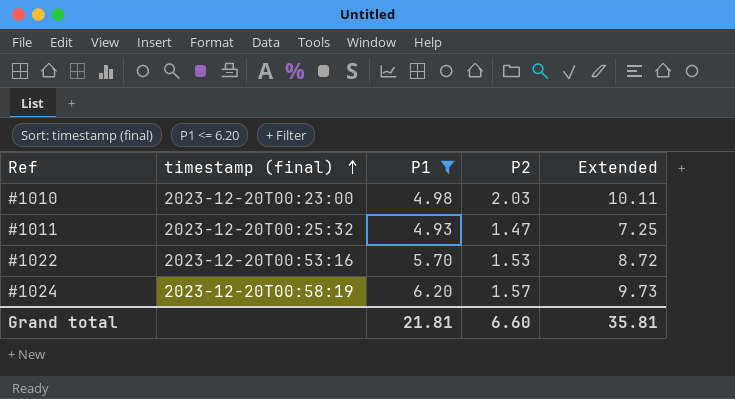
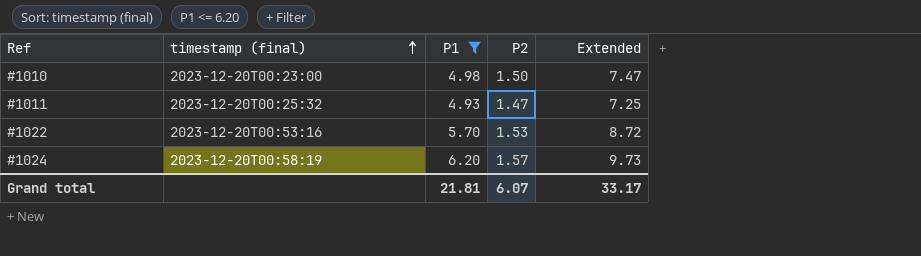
#1010 | P2: 2.03 -> 1.50
#1010 | Extended: 10.11 -> 7.47
Grand total | P2: 6.60 -> 6.07
Grand total | Extended: 35.81 -> 33.17

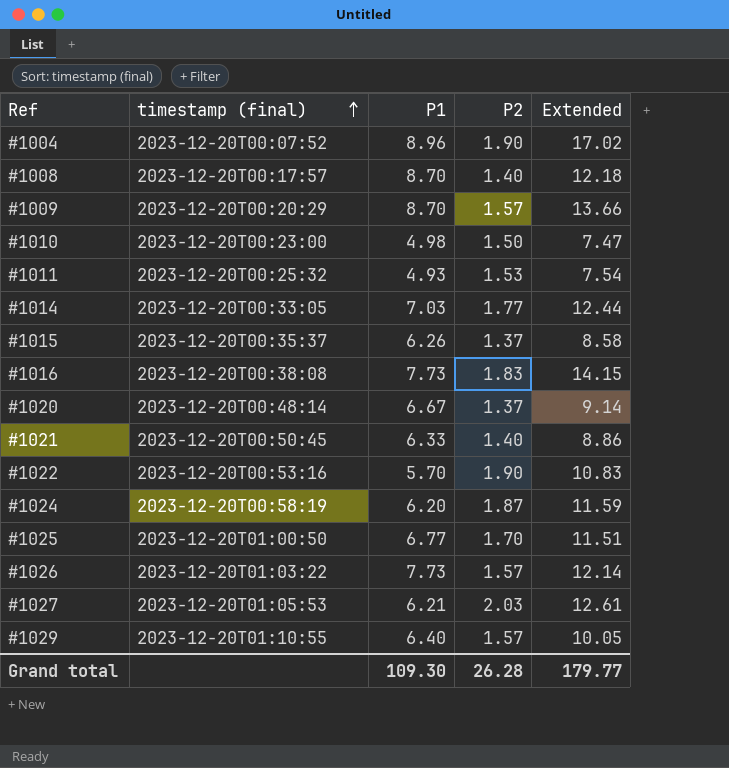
filter: P1 <= 6.20 -> none
#1011 | P2: 1.47 -> 1.53
#1011 | Extended: 7.25 -> 7.54
#1022 | P2: 1.53 -> 1.90
#1022 | Extended: 8.72 -> 10.83
#1024 | P2: 1.57 -> 1.87
#1024 | Extended: 9.73 -> 11.59
Grand total | P1: 21.81 -> 109.30
Grand total | P2: 6.07 -> 26.28
Grand total | Extended: 33.17 -> 179.77

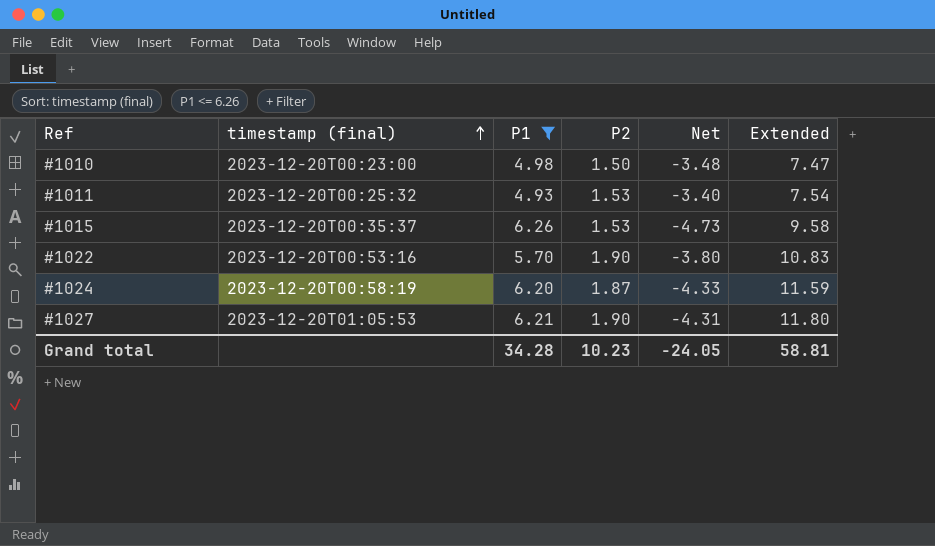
filter: none -> P1 <= 6.26
column Net | formula: none -> [P2] - [P1]
#1015 | P2: 1.37 -> 1.53
#1015 | Extended: 8.58 -> 9.58
#1027 | P2: 2.03 -> 1.90
#1027 | Extended: 12.61 -> 11.80
Grand total | P1: 109.30 -> 34.28
Grand total | P2: 26.28 -> 10.23
Grand total | Extended: 179.77 -> 58.81

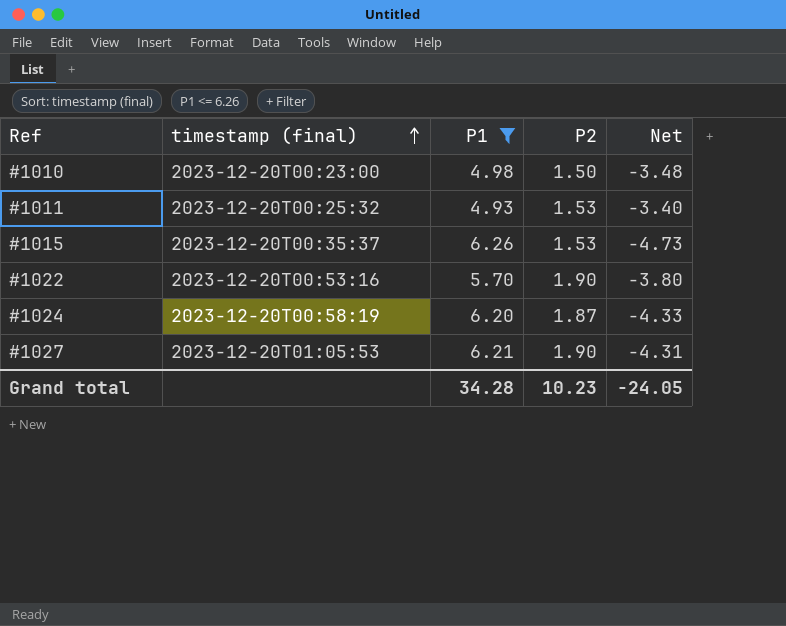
column Extended | formula: [P1] * [P2] -> none

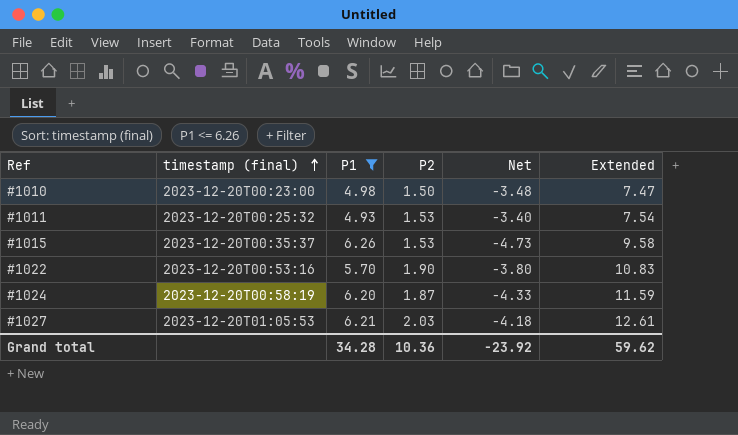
column Extended | formula: none -> [P1] * [P2]
#1027 | P2: 1.90 -> 2.03
#1027 | Net: -4.31 -> -4.18
Grand total | P2: 10.23 -> 10.36
Grand total | Net: -24.05 -> -23.92

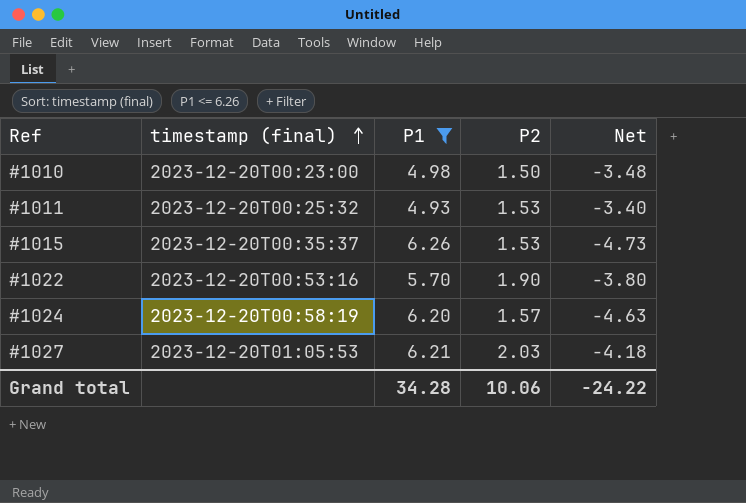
column Extended | formula: [P1] * [P2] -> none
#1024 | P2: 1.87 -> 1.57
#1024 | Net: -4.33 -> -4.63
Grand total | P2: 10.36 -> 10.06
Grand total | Net: -23.92 -> -24.22

